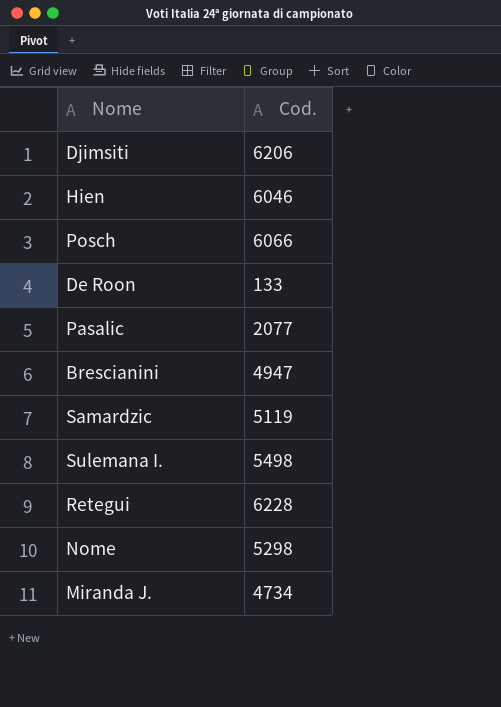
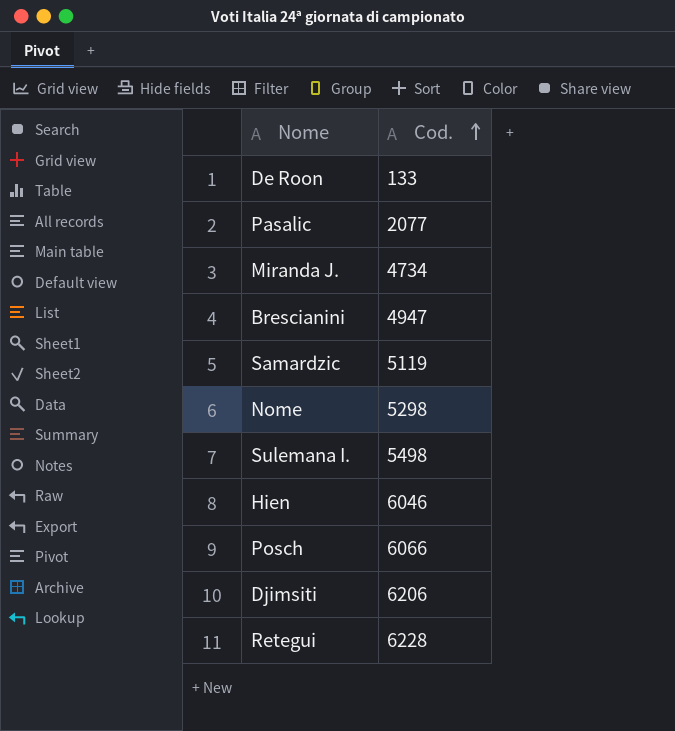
row order: none -> Cod. ascending

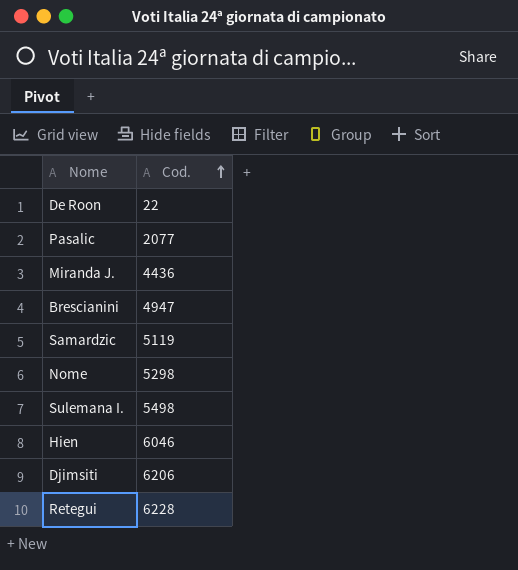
row Posch: 6066 -> none
De Roon | Cod.: 133 -> 22
Miranda J. | Cod.: 4734 -> 4436

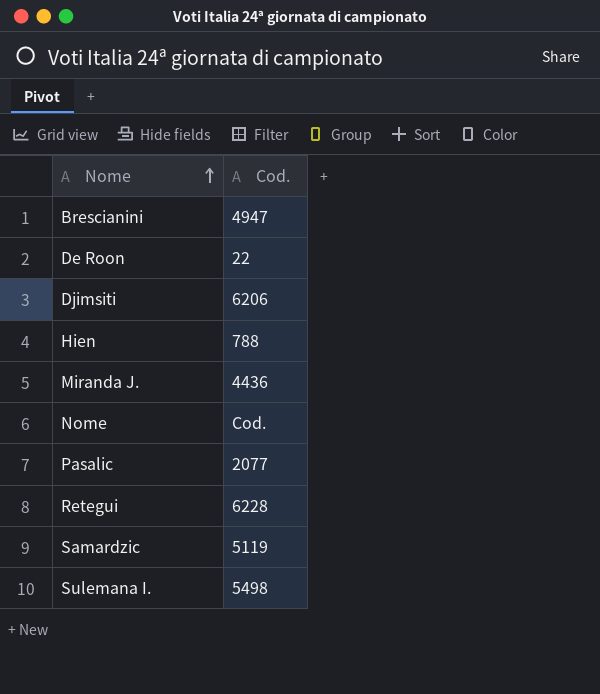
row order: Cod. ascending -> Nome ascending
Hien | Cod.: 6046 -> 788
Nome | Cod.: 5298 -> Cod.

